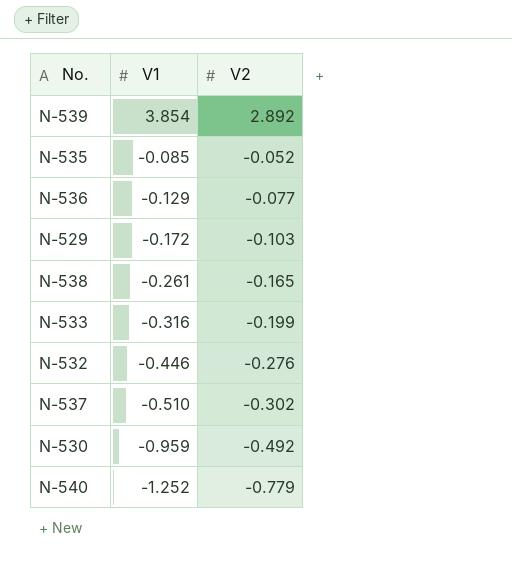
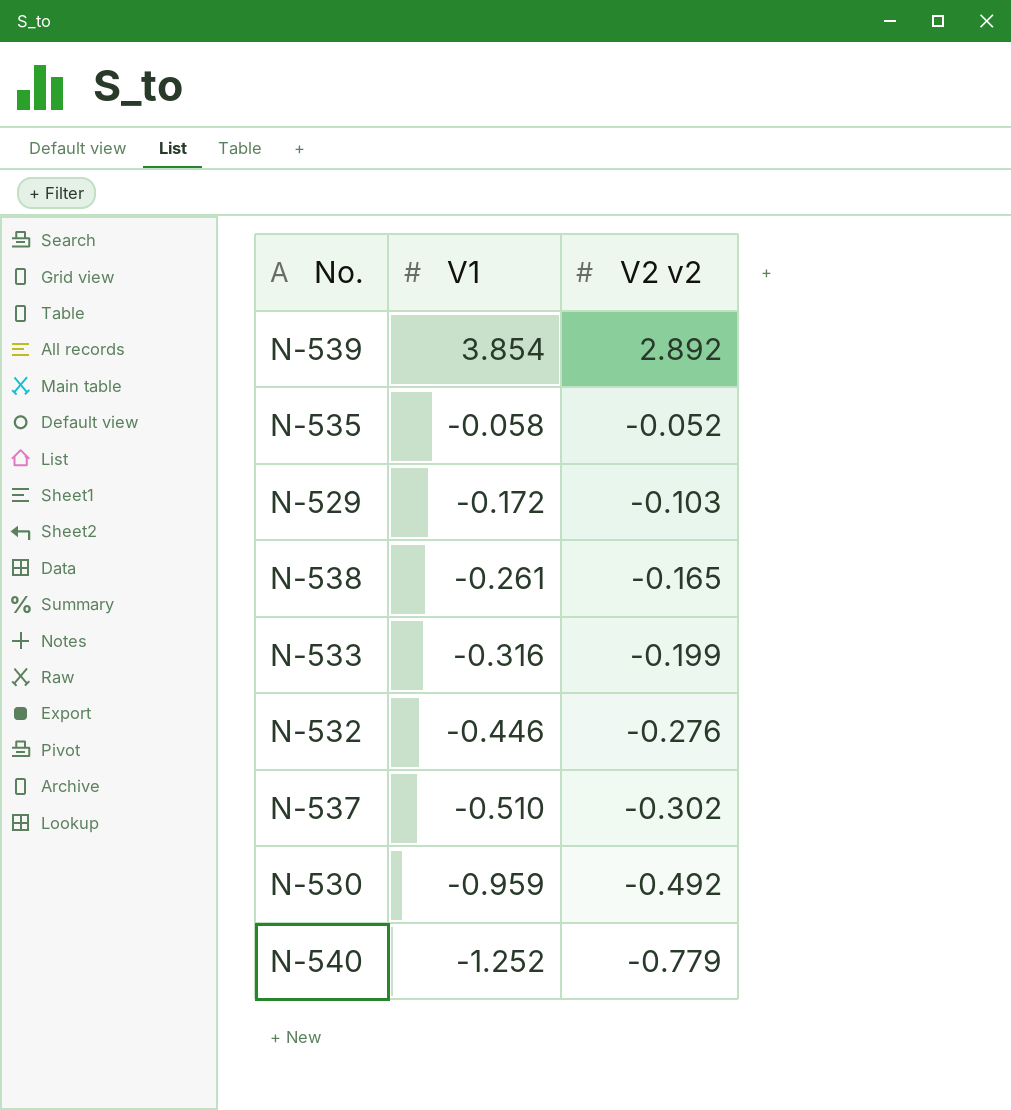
column name: V2 -> V2 v2
row N-536: -0.129 | -0.077 -> none
N-535 | V1: -0.085 -> -0.058

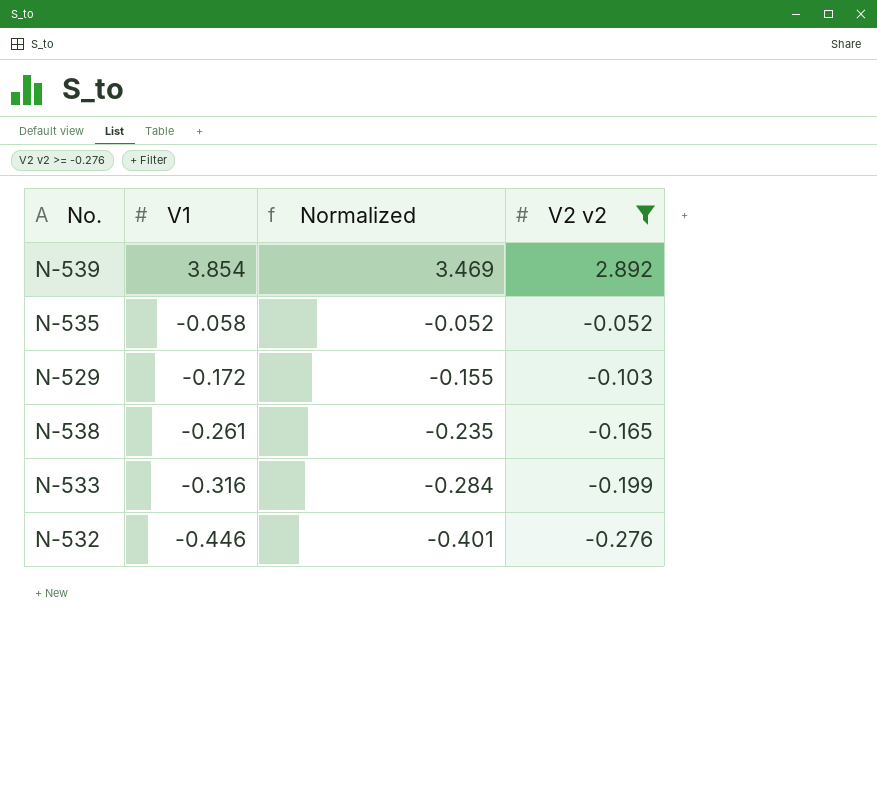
filter: none -> V2 v2 >= -0.276
column Normalized | formula: none -> [V1] * 0.9

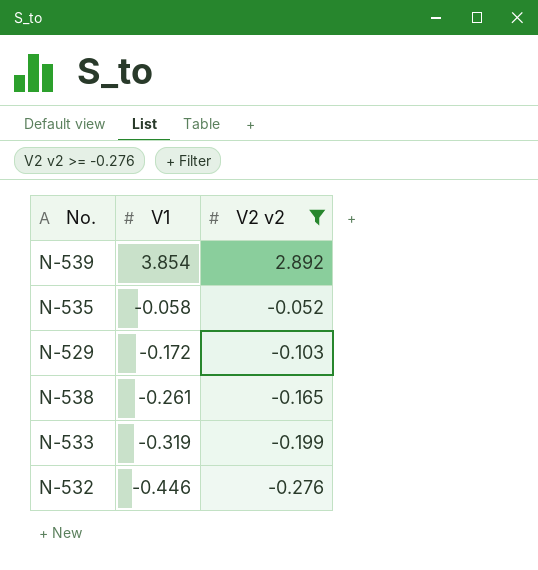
column Normalized | formula: [V1] * 0.9 -> none
N-533 | V1: -0.316 -> -0.319

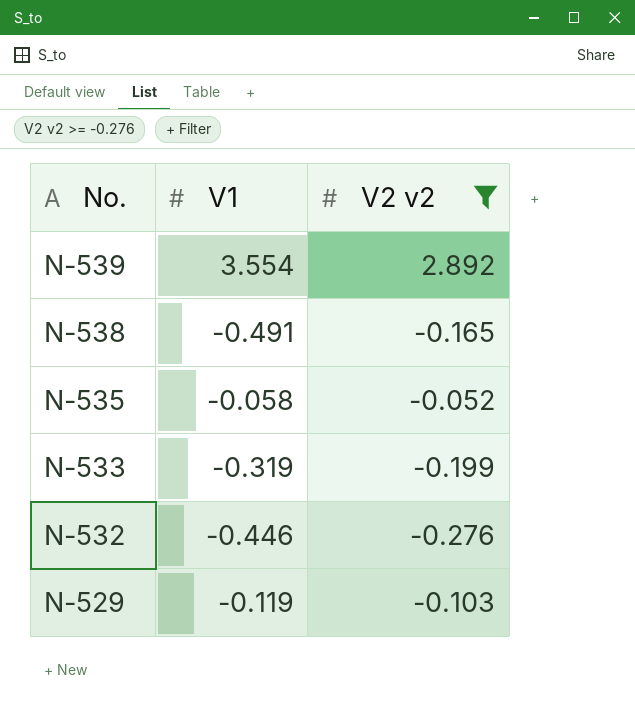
row order: V1 descending -> No. descending
N-539 | V1: 3.854 -> 3.554
N-538 | V1: -0.261 -> -0.491
N-529 | V1: -0.172 -> -0.119

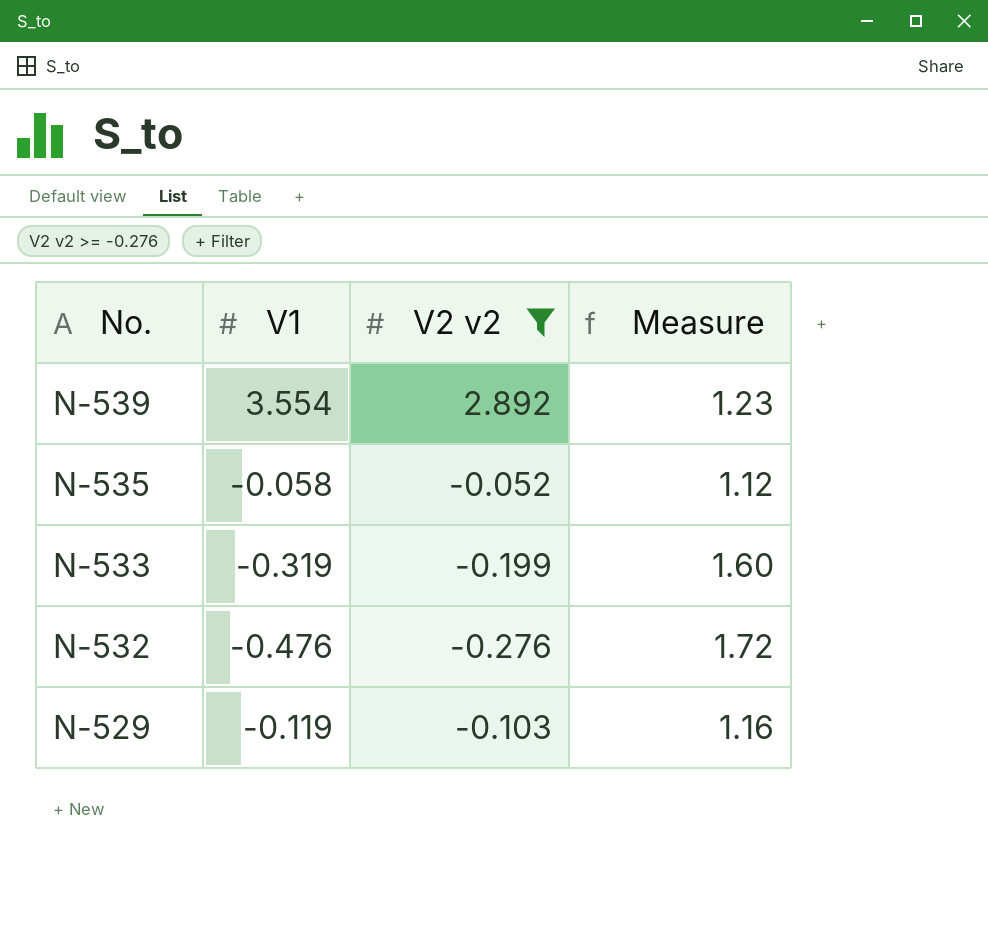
column Measure | formula: none -> [V1] / [V2 v2]
row N-538: -0.491 | -0.165 -> none
N-532 | V1: -0.446 -> -0.476

